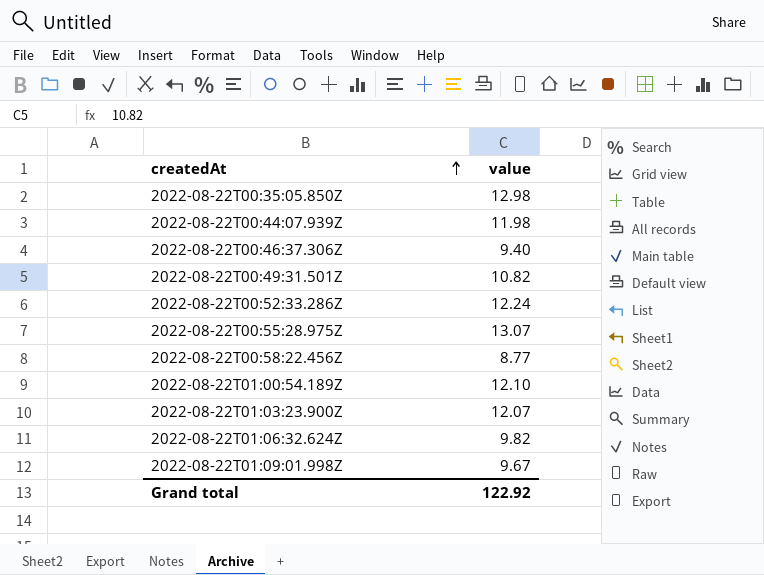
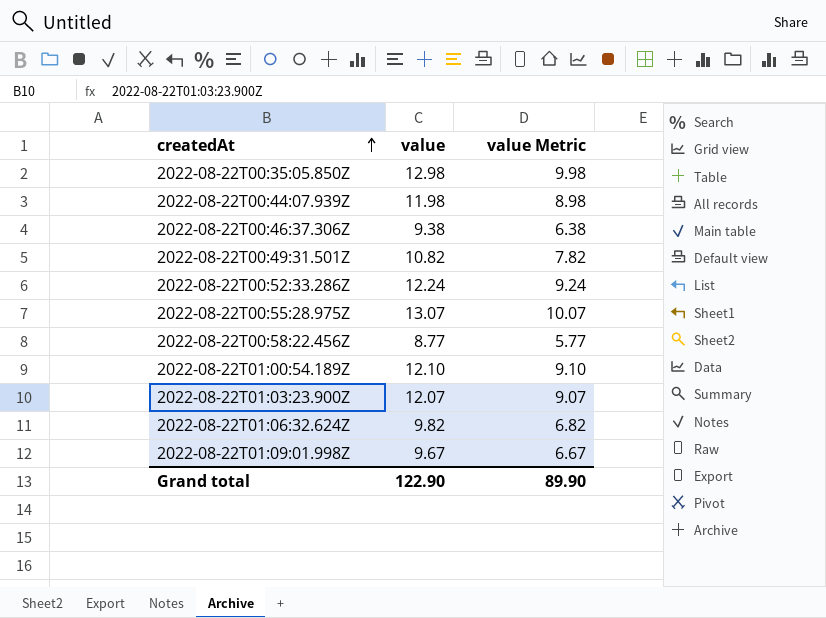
column value Metric | formula: none -> [value] - 3
2022-08-22T00:46:37.306Z | value: 9.40 -> 9.38
Grand total | value: 122.92 -> 122.90

